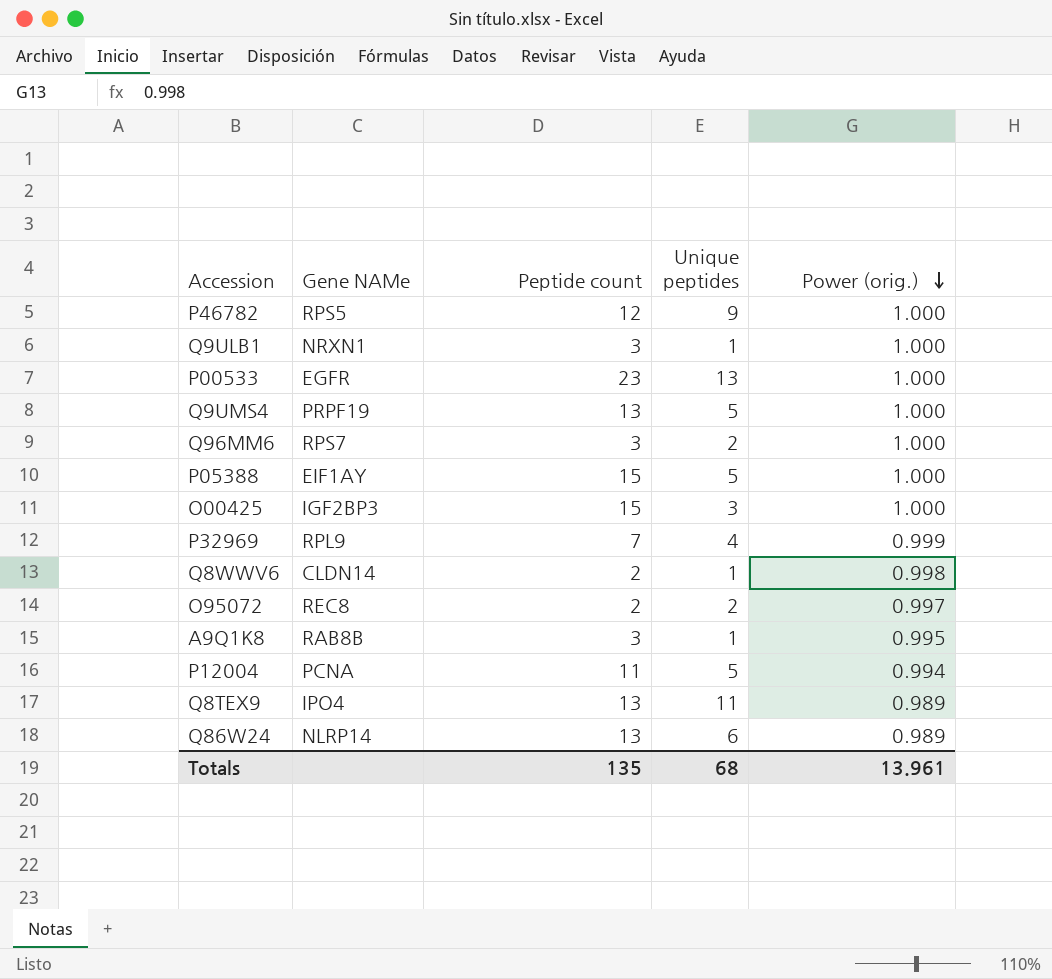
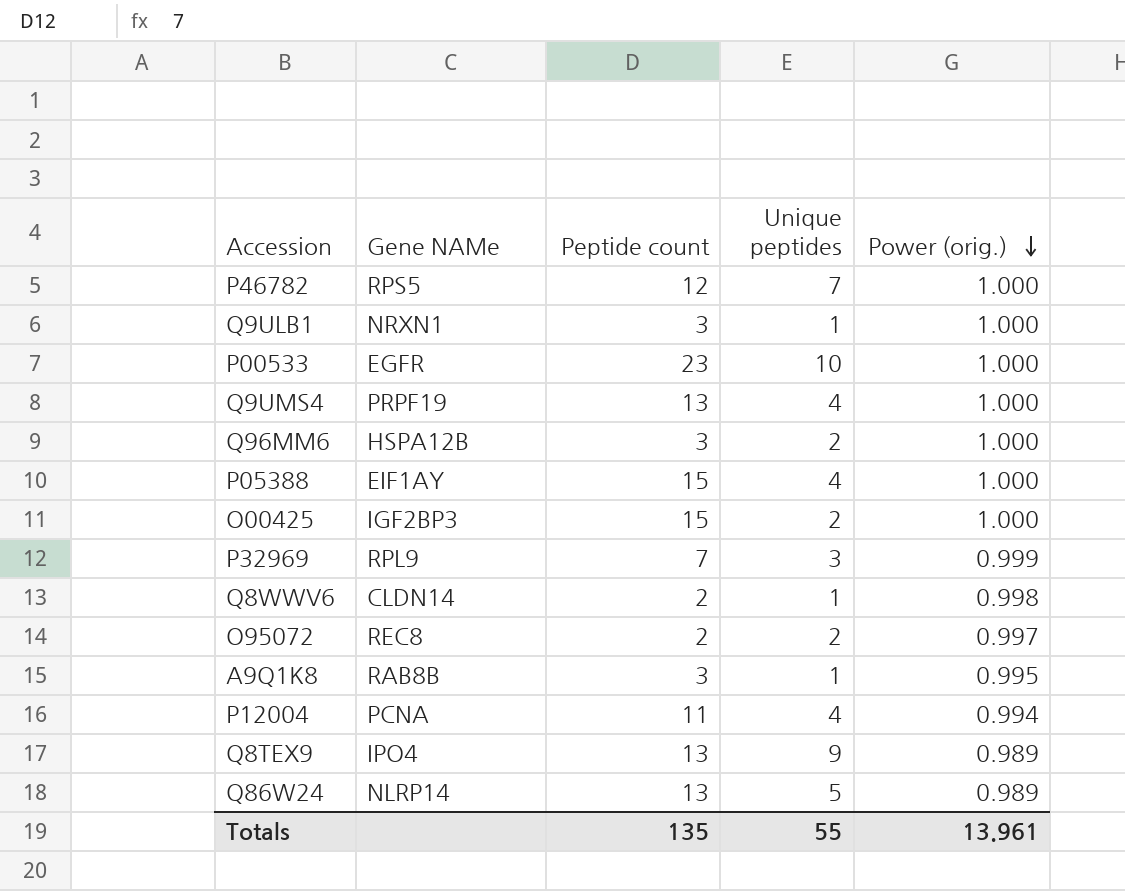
P46782 | Unique peptides: 9 -> 7
P00533 | Unique peptides: 13 -> 10
Q9UMS4 | Unique peptides: 5 -> 4
Q96MM6 | Gene NAMe: RPS7 -> HSPA12B
P05388 | Unique peptides: 5 -> 4
O00425 | Unique peptides: 3 -> 2
P32969 | Unique peptides: 4 -> 3
P12004 | Unique peptides: 5 -> 4
Q8TEX9 | Unique peptides: 11 -> 9
Q86W24 | Unique peptides: 6 -> 5
Totals | Unique peptides: 68 -> 55

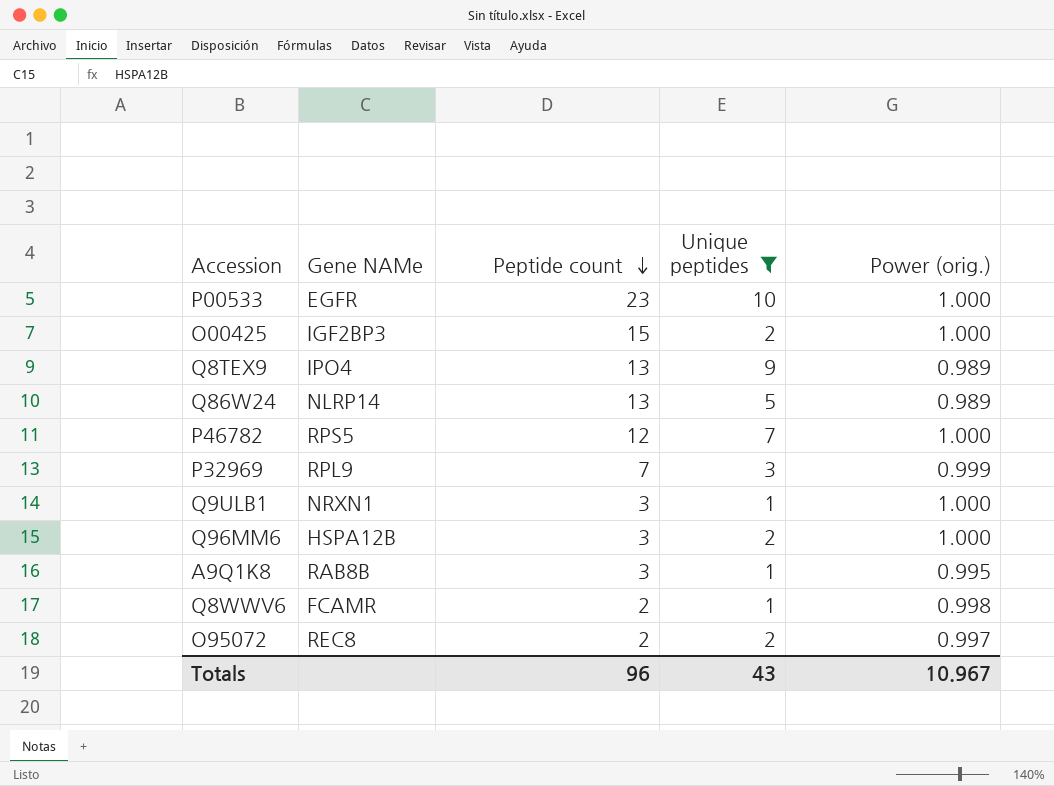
filter: none -> Unique peptides != 4
row order: Power (orig.) descending -> Peptide count descending
Q8WWV6 | Gene NAMe: CLDN14 -> FCAMR
Totals | Peptide count: 135 -> 96
Totals | Unique peptides: 55 -> 43
Totals | Power (orig.): 13.961 -> 10.967

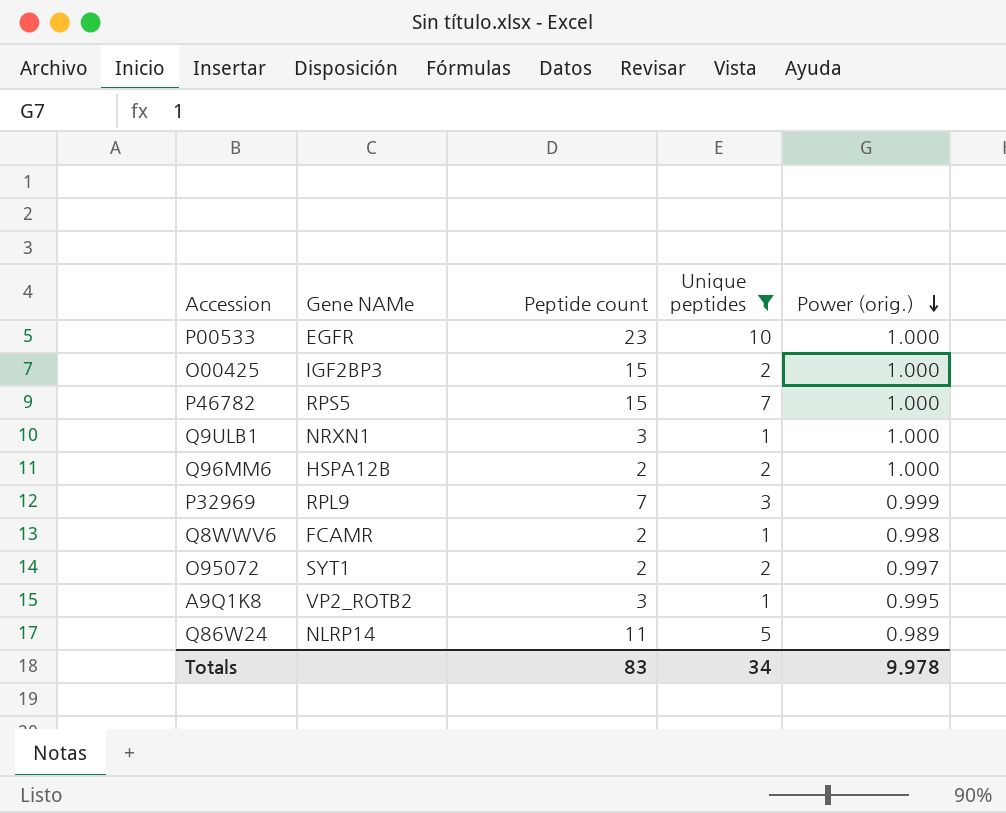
row order: Peptide count descending -> Power (orig.) descending
row Q8TEX9: IPO4 | 13 | 9 | 0.989 -> none
P46782 | Peptide count: 12 -> 15
Q96MM6 | Peptide count: 3 -> 2
O95072 | Gene NAMe: REC8 -> SYT1
A9Q1K8 | Gene NAMe: RAB8B -> VP2_ROTB2
Q86W24 | Peptide count: 13 -> 11
Totals | Peptide count: 96 -> 83
Totals | Unique peptides: 43 -> 34
Totals | Power (orig.): 10.967 -> 9.978

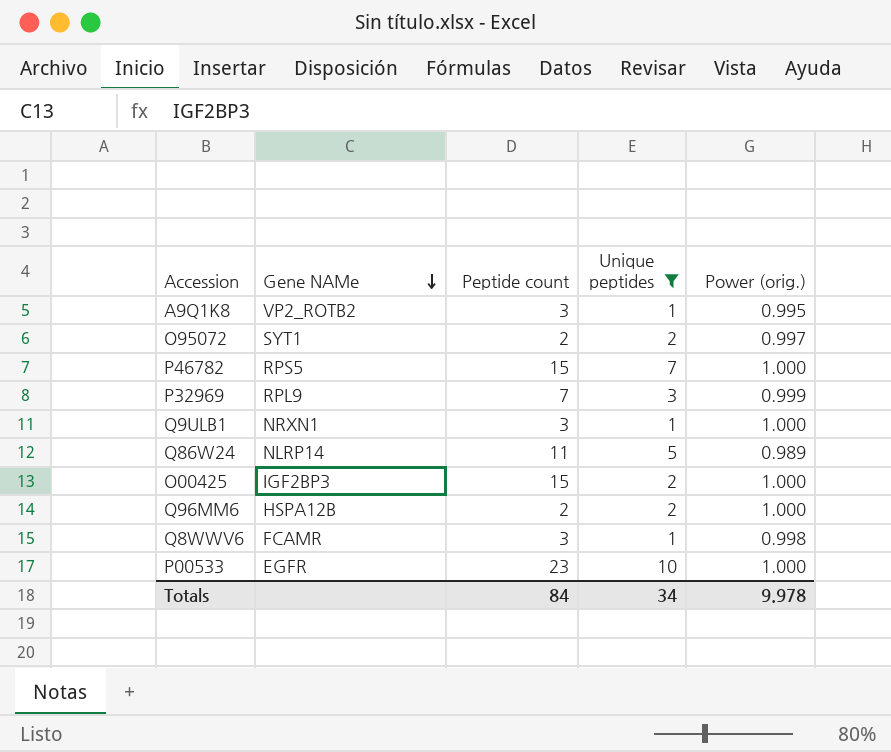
row order: Power (orig.) descending -> Gene NAMe descending
Q8WWV6 | Peptide count: 2 -> 3
Totals | Peptide count: 83 -> 84

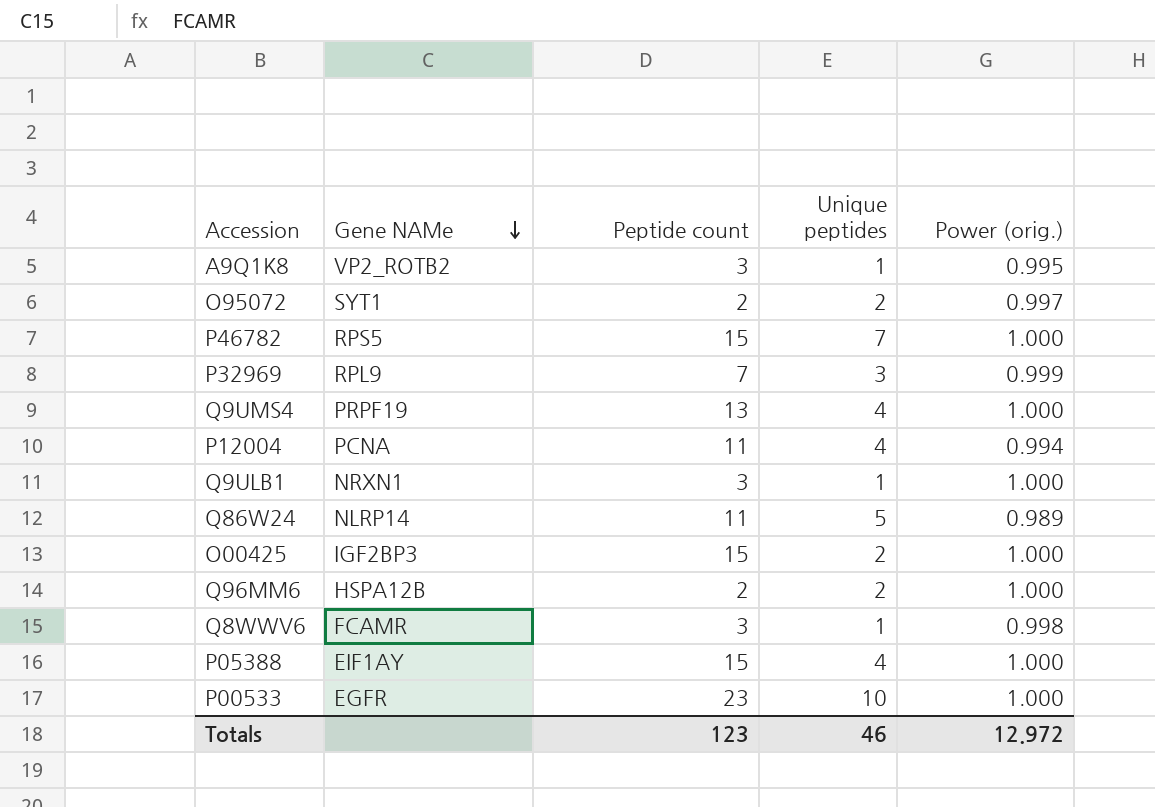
filter: Unique peptides != 4 -> none
Totals | Peptide count: 84 -> 123
Totals | Unique peptides: 34 -> 46
Totals | Power (orig.): 9.978 -> 12.972

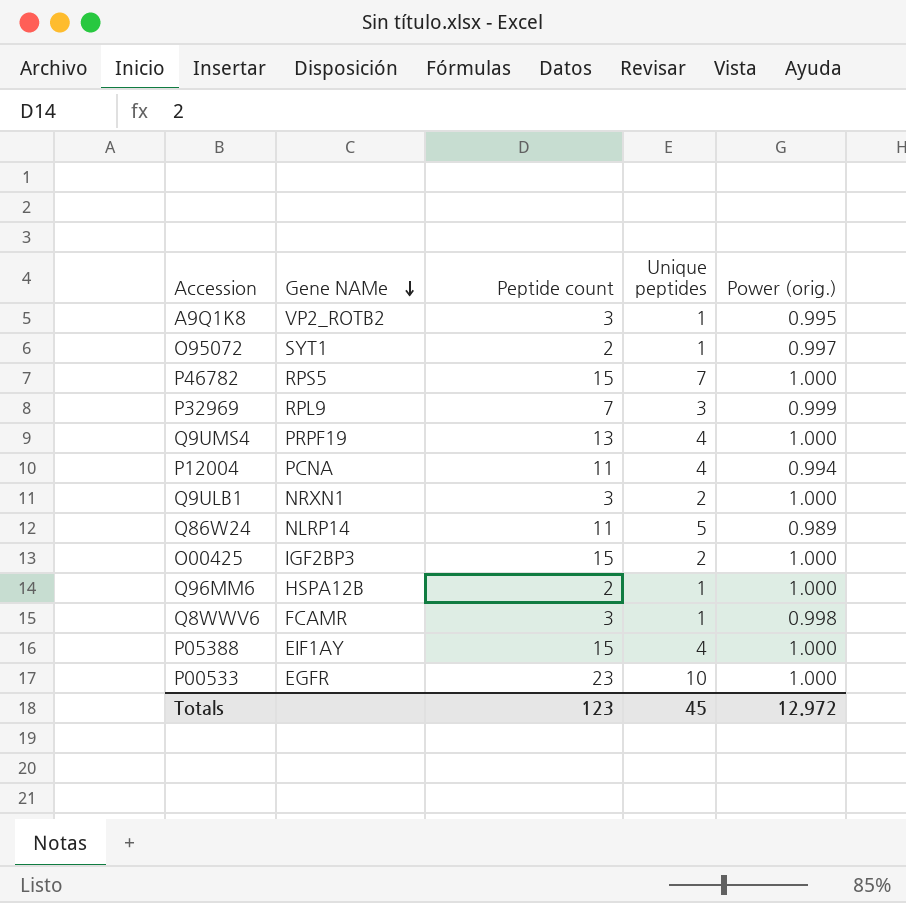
O95072 | Unique peptides: 2 -> 1
Q9ULB1 | Unique peptides: 1 -> 2
Q96MM6 | Unique peptides: 2 -> 1
Totals | Unique peptides: 46 -> 45

